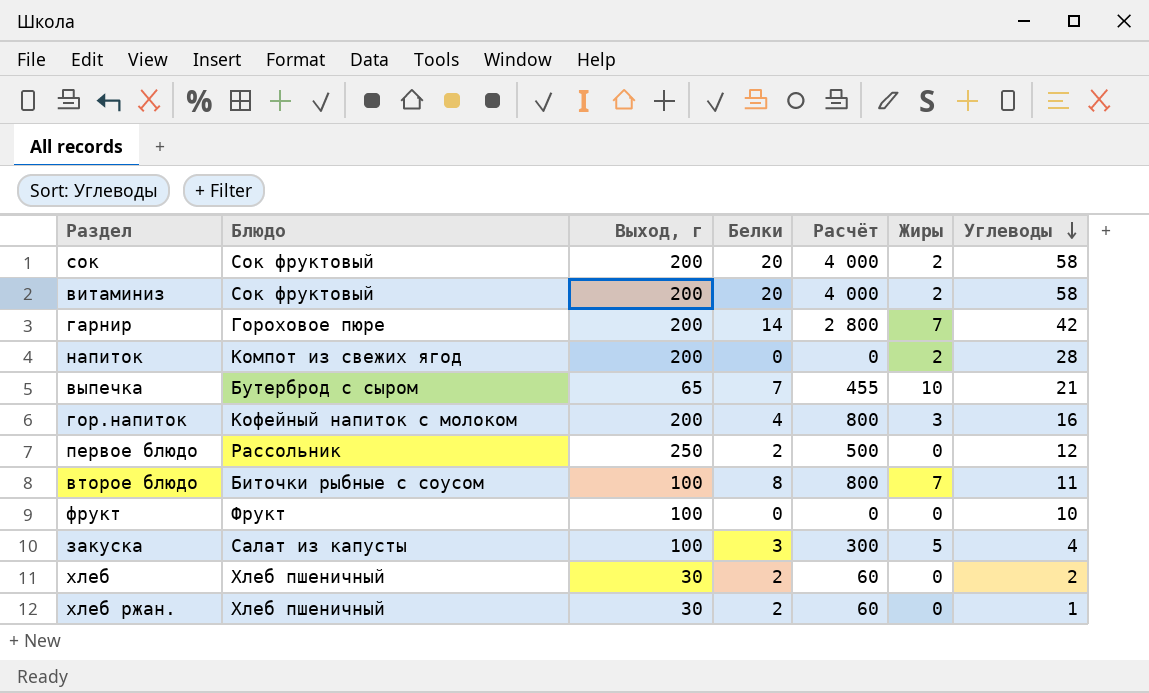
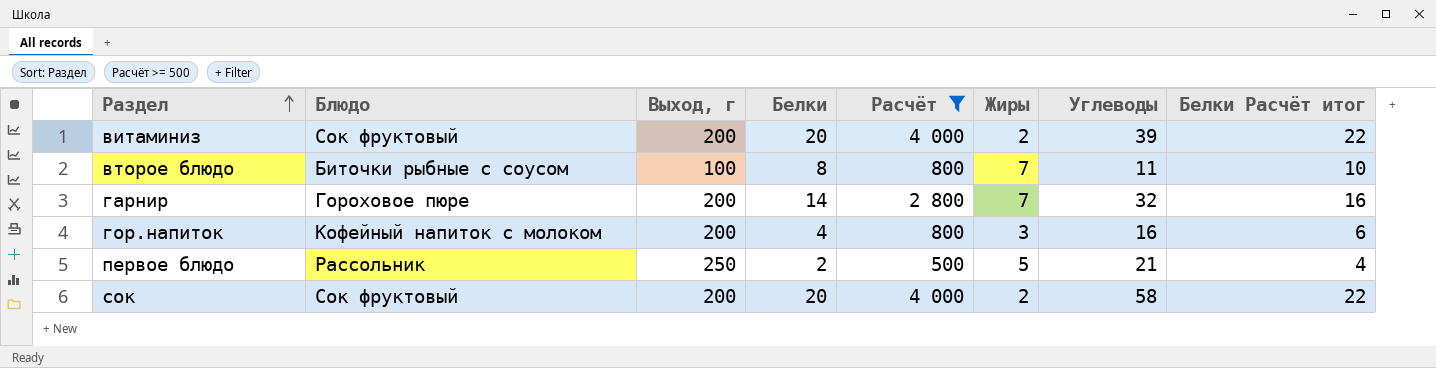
filter: none -> Расчёт >= 500
row order: Углеводы descending -> Раздел ascending
column Белки Расчёт итог | formula: none -> [Белки] + 2
витаминиз | Углеводы: 58 -> 39
гарнир | Углеводы: 42 -> 32
первое блюдо | Жиры: 0 -> 5
первое блюдо | Углеводы: 12 -> 21

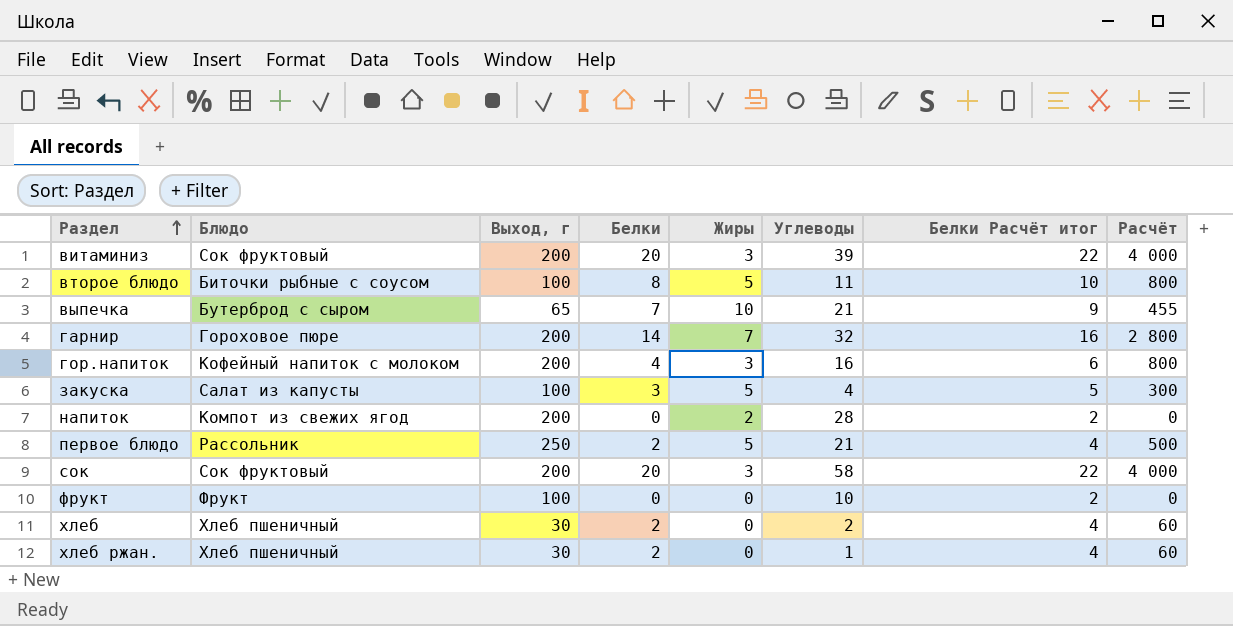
filter: Расчёт >= 500 -> none
column Расчёт | position: 5 -> 8
витаминиз | Жиры: 2 -> 3
второе блюдо | Жиры: 7 -> 5
сок | Жиры: 2 -> 3

